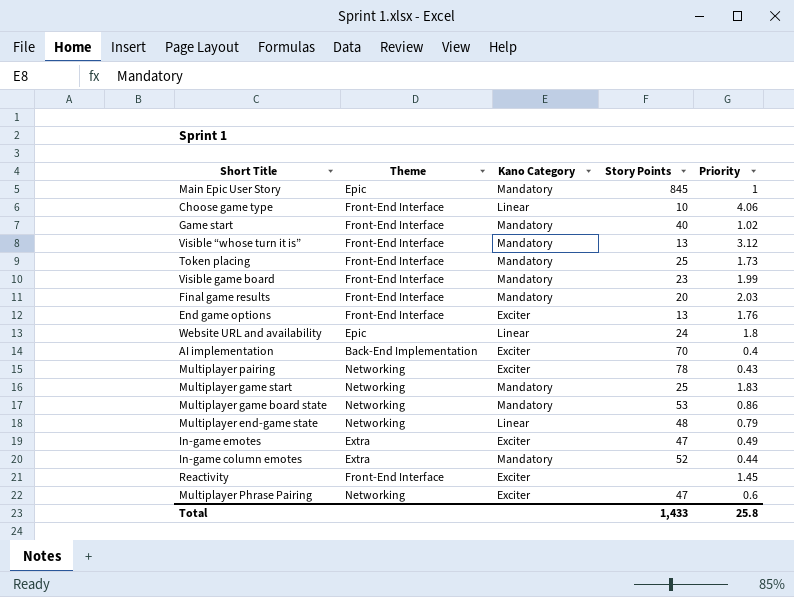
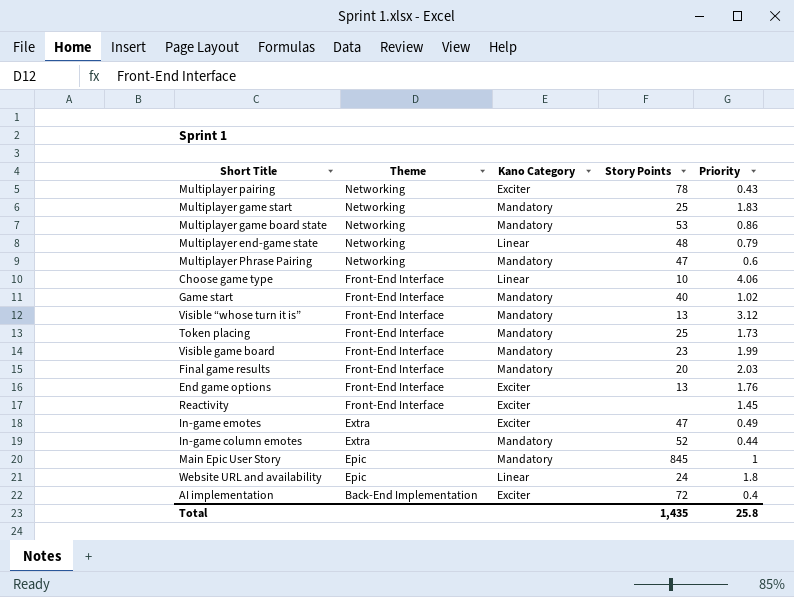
row order: none -> Theme descending
Multiplayer Phrase Pairing | Kano Category: Exciter -> Mandatory
AI implementation | Story Points: 70 -> 72
Total | Story Points: 1,433 -> 1,435

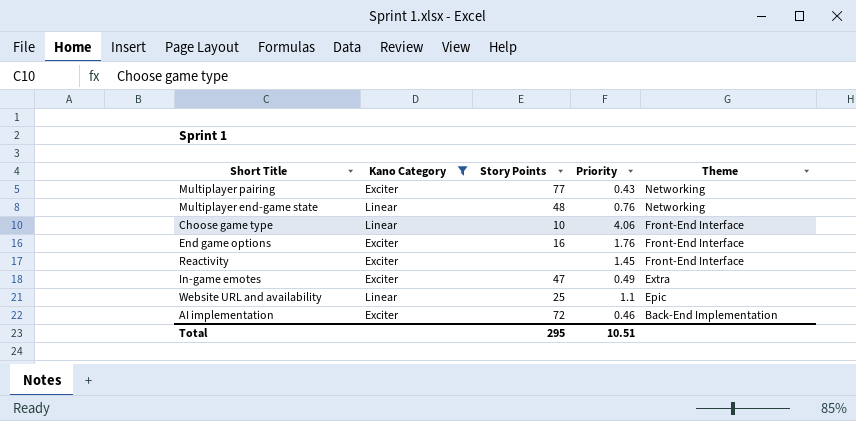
filter: none -> Kano Category != Mandatory
column Theme | position: 2 -> 5
Multiplayer pairing | Story Points: 78 -> 77
Multiplayer end-game state | Priority: 0.79 -> 0.76
End game options | Story Points: 13 -> 16
Website URL and availability | Story Points: 24 -> 25
Website URL and availability | Priority: 1.8 -> 1.1
AI implementation | Priority: 0.4 -> 0.46
Total | Story Points: 1,435 -> 295
Total | Priority: 25.8 -> 10.51

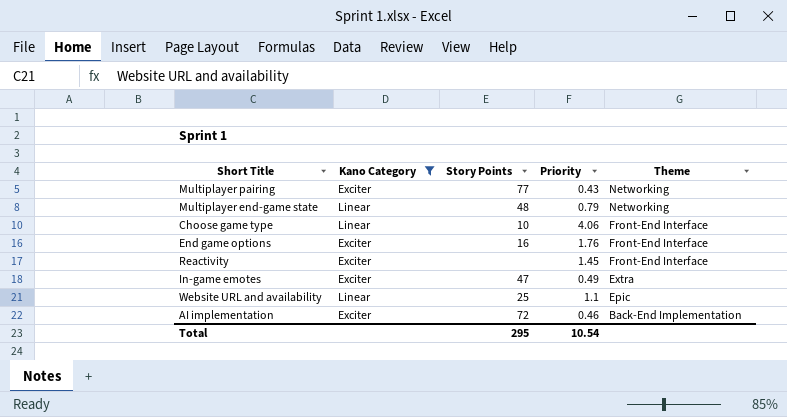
Multiplayer end-game state | Priority: 0.76 -> 0.79
Total | Priority: 10.51 -> 10.54

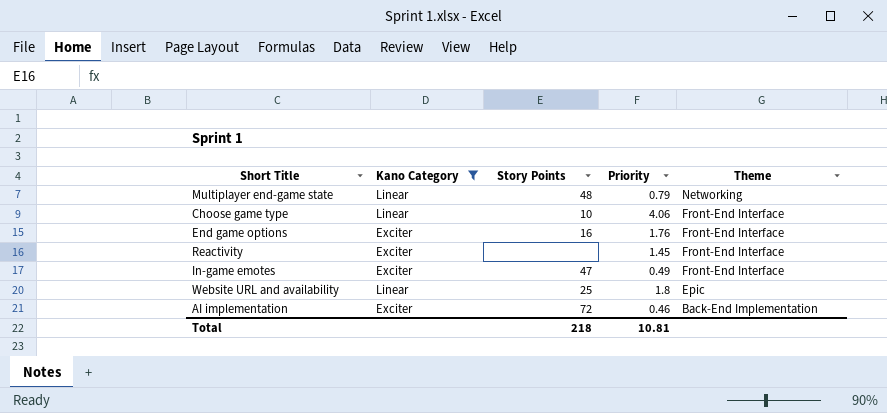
row Multiplayer pairing: Exciter | 77 | 0.43 | Networking -> none
In-game emotes | Theme: Extra -> Front-End Interface
Website URL and availability | Priority: 1.1 -> 1.8
Total | Story Points: 295 -> 218
Total | Priority: 10.54 -> 10.81

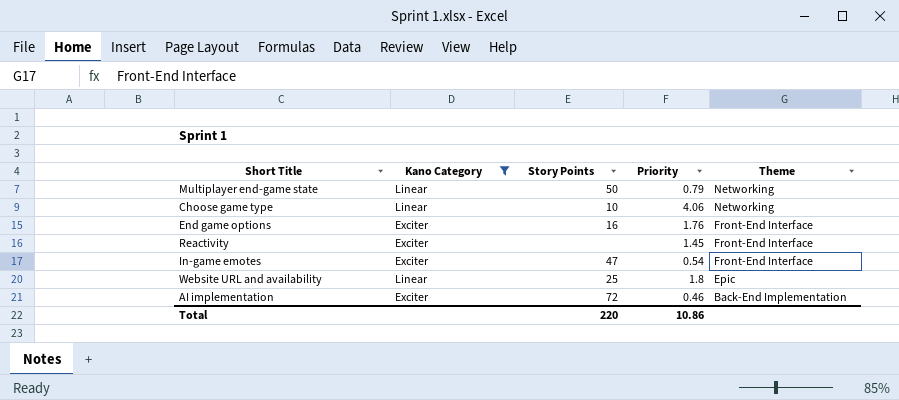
Multiplayer end-game state | Story Points: 48 -> 50
Choose game type | Theme: Front-End Interface -> Networking
In-game emotes | Priority: 0.49 -> 0.54
Total | Story Points: 218 -> 220
Total | Priority: 10.81 -> 10.86

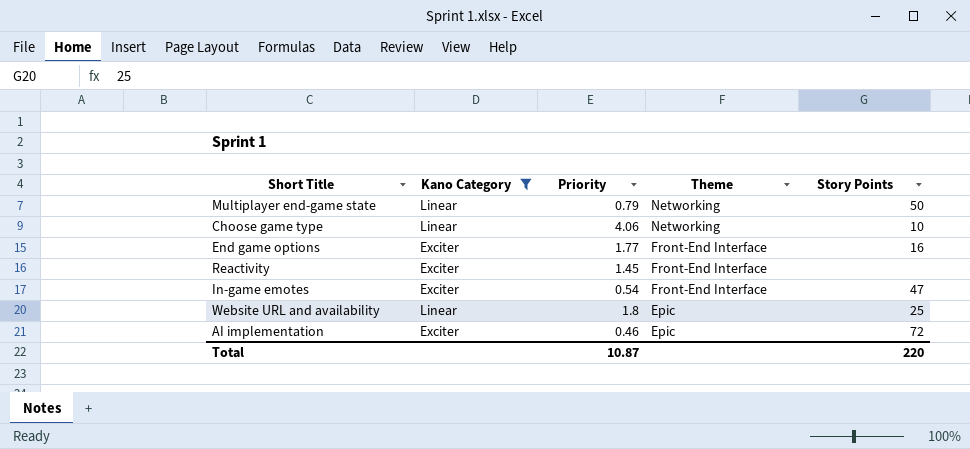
column Story Points | position: 3 -> 5
End game options | Priority: 1.76 -> 1.77
AI implementation | Theme: Back-End Implementation -> Epic
Total | Priority: 10.86 -> 10.87

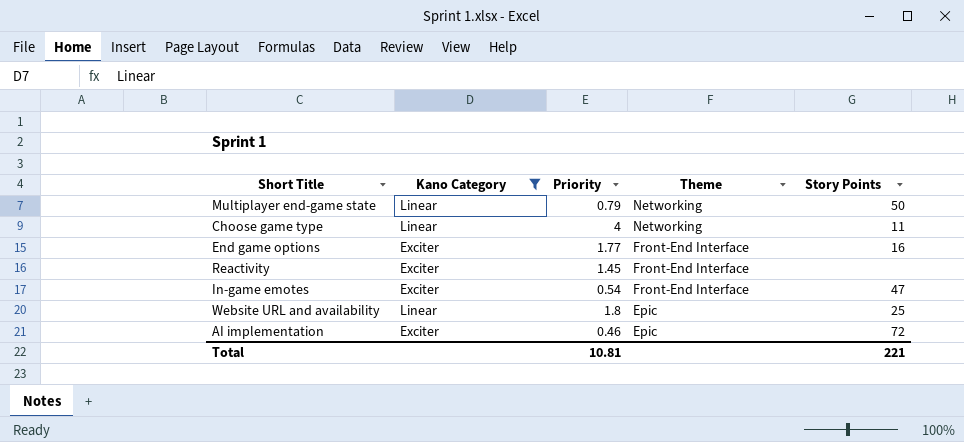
Choose game type | Priority: 4.06 -> 4
Choose game type | Story Points: 10 -> 11
Total | Priority: 10.87 -> 10.81
Total | Story Points: 220 -> 221

